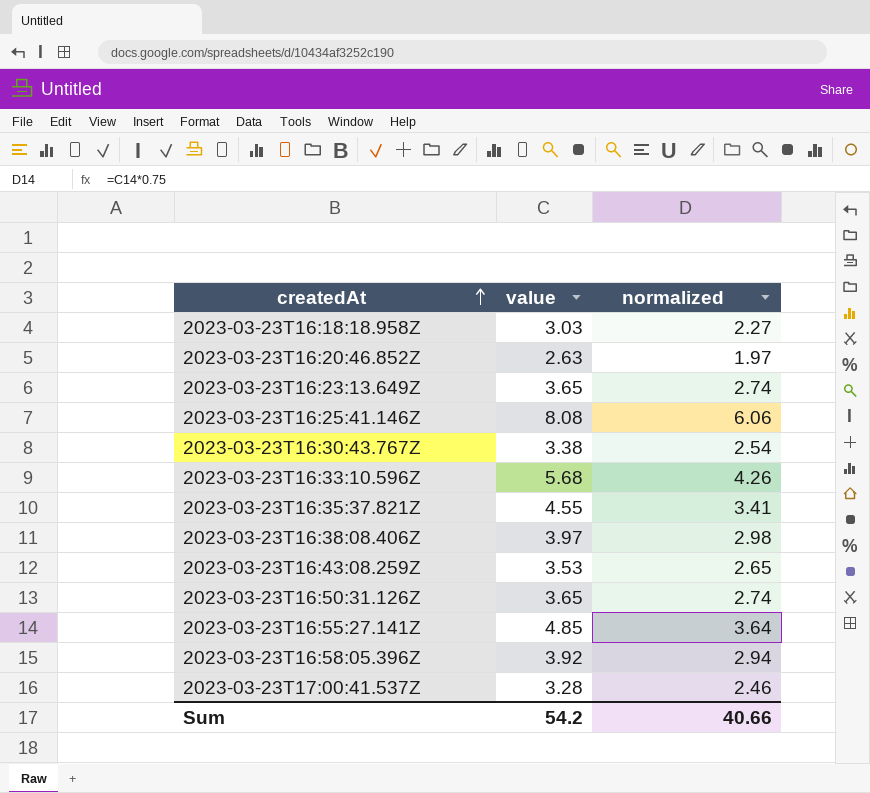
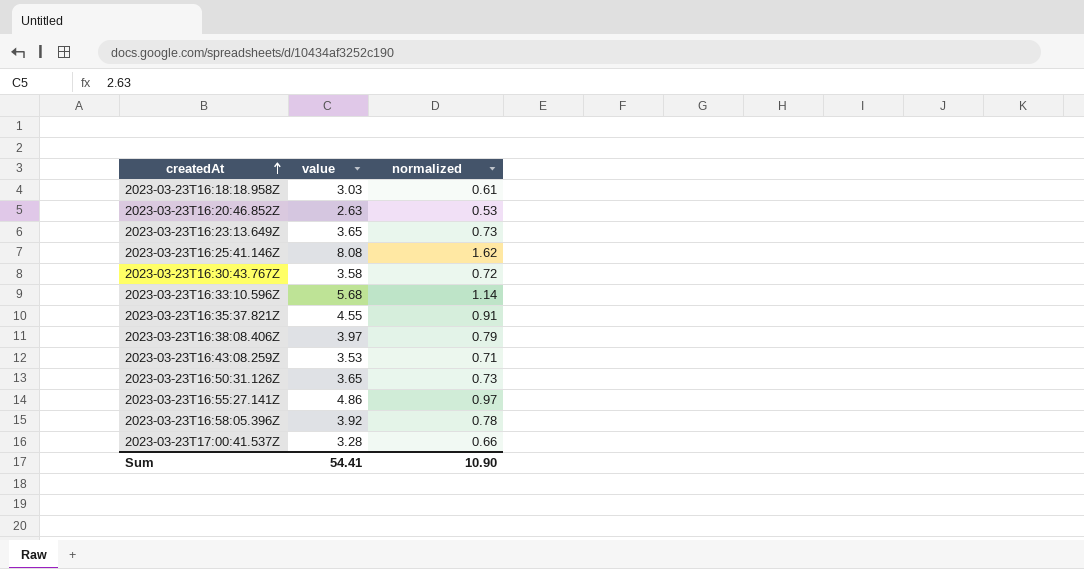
column normalized | formula: [value] * 0.75 -> [value] * 0.2
2023-03-23T16:30:43.767Z | value: 3.38 -> 3.58
2023-03-23T16:55:27.141Z | value: 4.85 -> 4.86
Sum | value: 54.2 -> 54.41
Sum | normalized: 40.66 -> 10.90

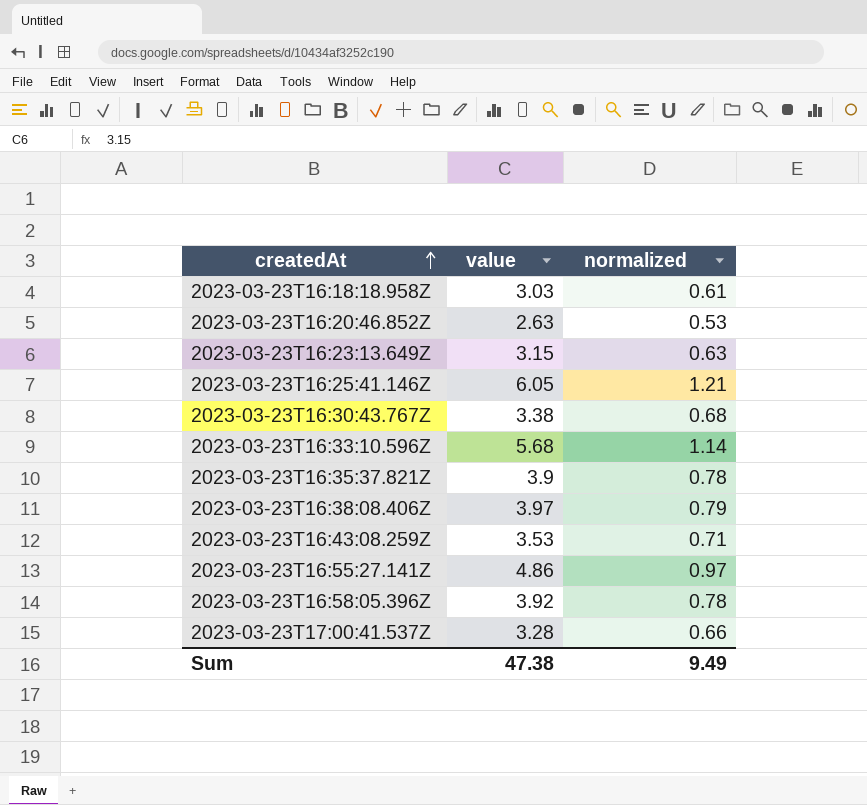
row 2023-03-23T16:50:31.126Z: 3.65 | 0.73 -> none
2023-03-23T16:23:13.649Z | value: 3.65 -> 3.15
2023-03-23T16:23:13.649Z | normalized: 0.73 -> 0.63
2023-03-23T16:25:41.146Z | value: 8.08 -> 6.05
2023-03-23T16:25:41.146Z | normalized: 1.62 -> 1.21
2023-03-23T16:30:43.767Z | value: 3.58 -> 3.38
2023-03-23T16:30:43.767Z | normalized: 0.72 -> 0.68
2023-03-23T16:35:37.821Z | value: 4.55 -> 3.9
2023-03-23T16:35:37.821Z | normalized: 0.91 -> 0.78
Sum | value: 54.41 -> 47.38
Sum | normalized: 10.90 -> 9.49

